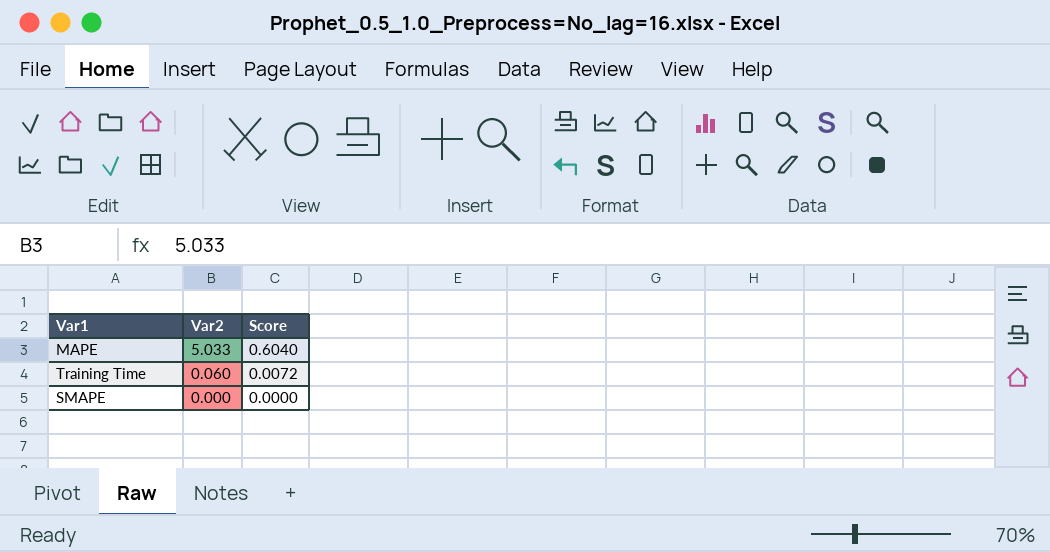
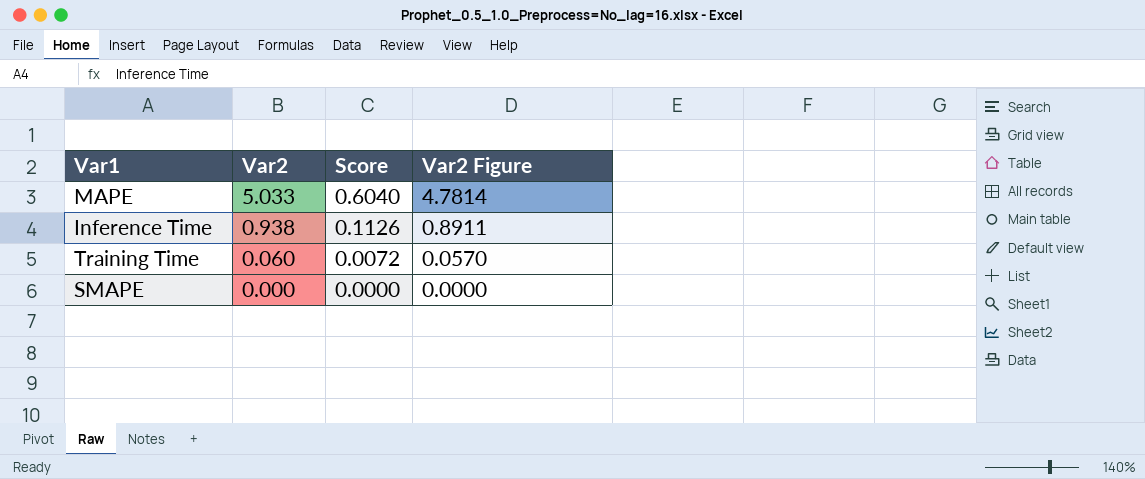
column Var2 Figure | formula: none -> [Var2] * 0.95
row Inference Time: none -> 0.938 | 0.1126 | 0.8911

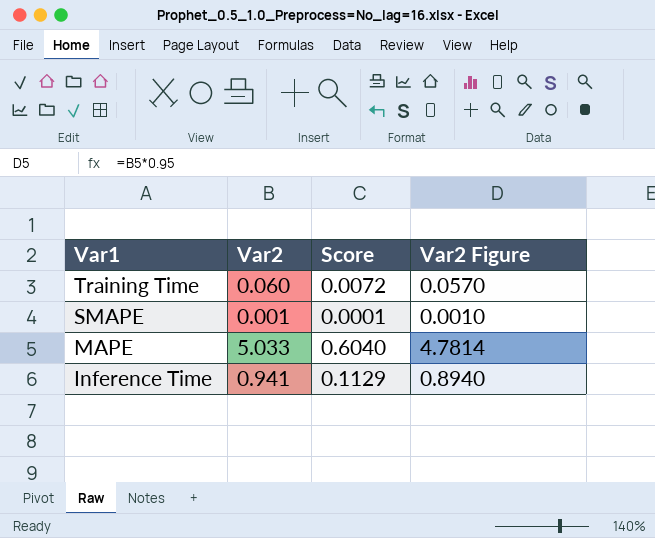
row order: Var2 descending -> Var1 descending
SMAPE | Var2: 0.000 -> 0.001
SMAPE | Score: 0.0000 -> 0.0001
SMAPE | Var2 Figure: 0.0000 -> 0.0010
Inference Time | Var2: 0.938 -> 0.941
Inference Time | Score: 0.1126 -> 0.1129
Inference Time | Var2 Figure: 0.8911 -> 0.8940

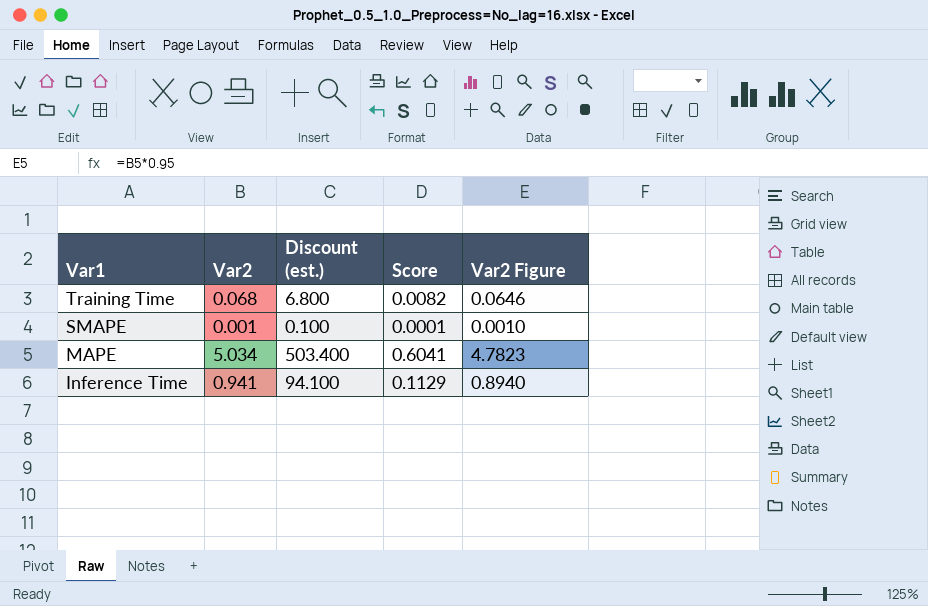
column Discount (est.) | formula: none -> [Var2] * 100
Training Time | Var2: 0.060 -> 0.068
Training Time | Score: 0.0072 -> 0.0082
Training Time | Var2 Figure: 0.0570 -> 0.0646
MAPE | Var2: 5.033 -> 5.034
MAPE | Score: 0.6040 -> 0.6041
MAPE | Var2 Figure: 4.7814 -> 4.7823

